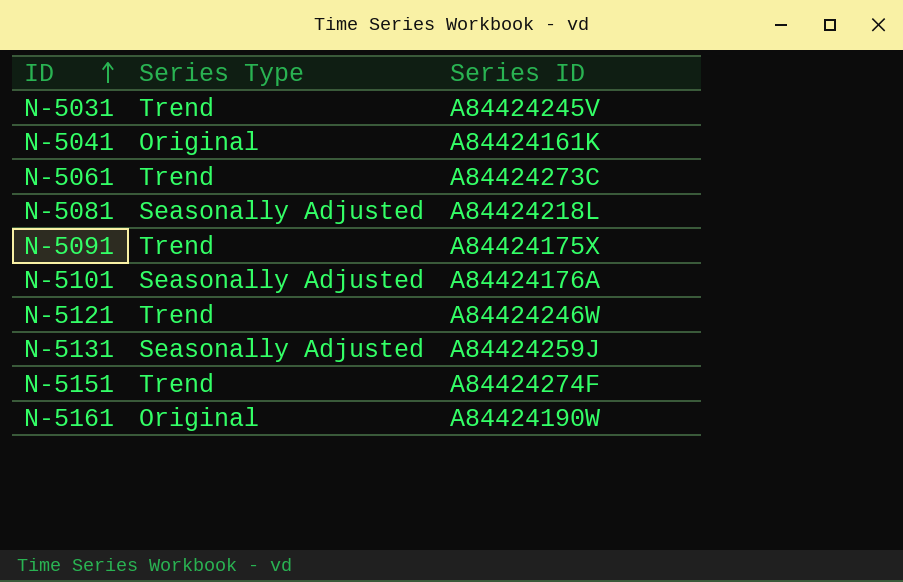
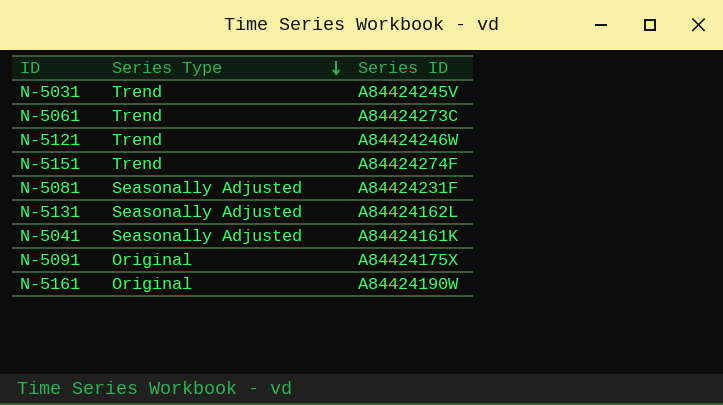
row order: ID ascending -> Series Type descending
row N-5101: Seasonally Adjusted | A84424176A -> none
N-5081 | Series ID: A84424218L -> A84424231F
N-5131 | Series ID: A84424259J -> A84424162L
N-5041 | Series Type: Original -> Seasonally Adjusted
N-5091 | Series Type: Trend -> Original

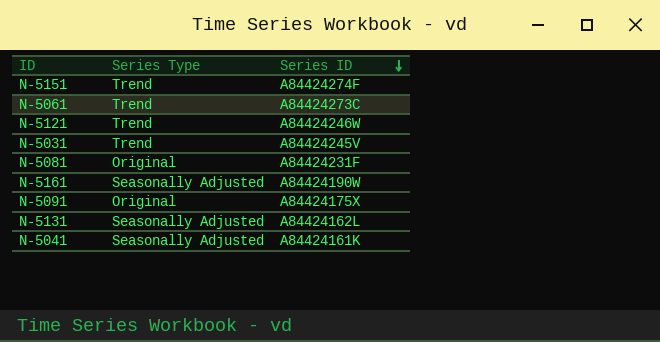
row order: Series Type descending -> Series ID descending
N-5081 | Series Type: Seasonally Adjusted -> Original
N-5161 | Series Type: Original -> Seasonally Adjusted

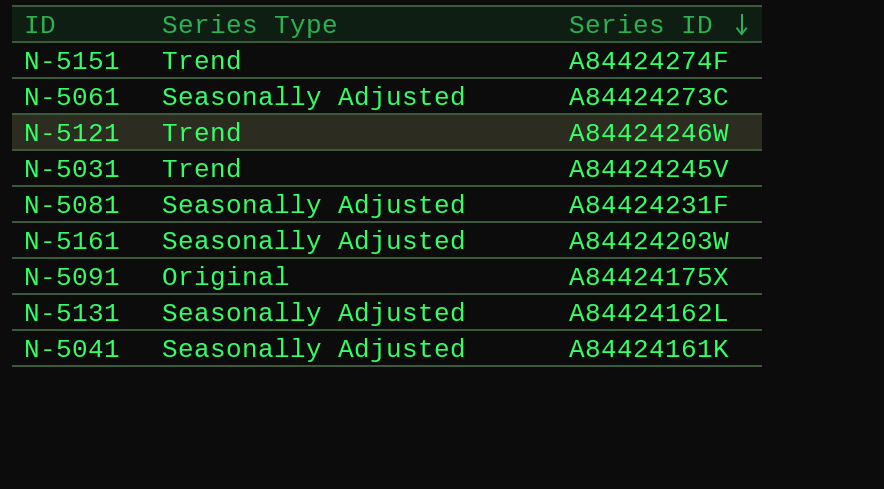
N-5061 | Series Type: Trend -> Seasonally Adjusted
N-5081 | Series Type: Original -> Seasonally Adjusted
N-5161 | Series ID: A84424190W -> A84424203W

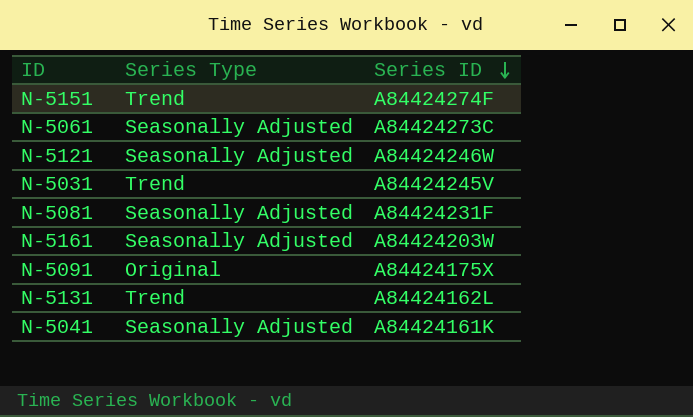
N-5121 | Series Type: Trend -> Seasonally Adjusted
N-5131 | Series Type: Seasonally Adjusted -> Trend

